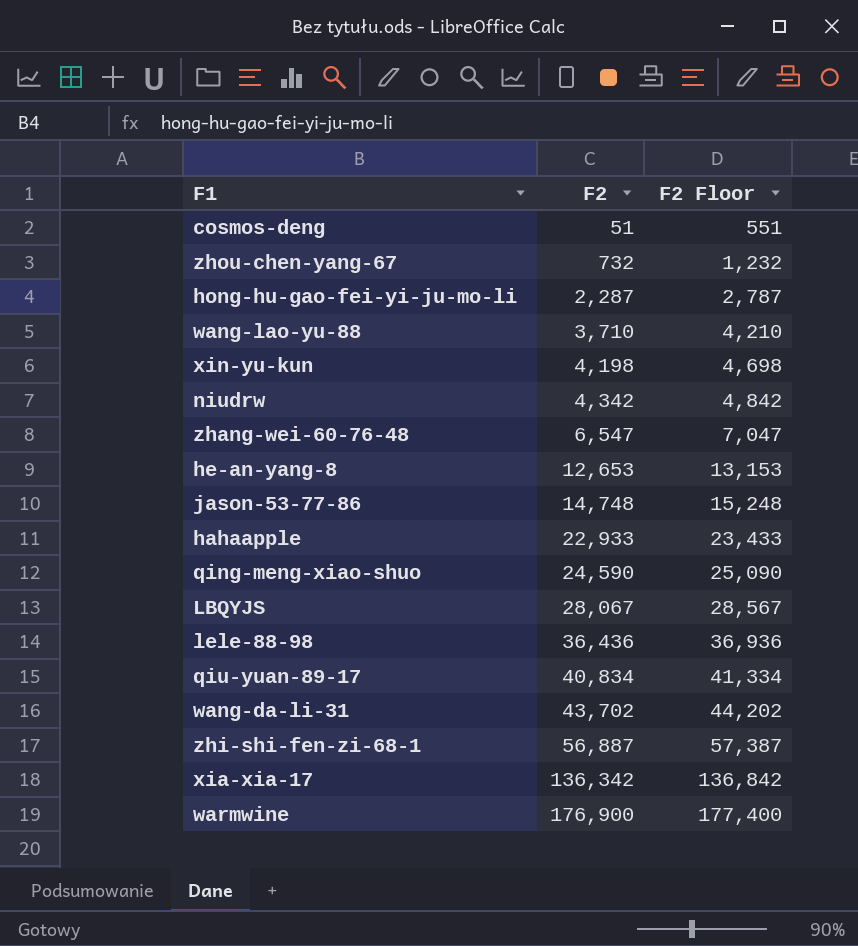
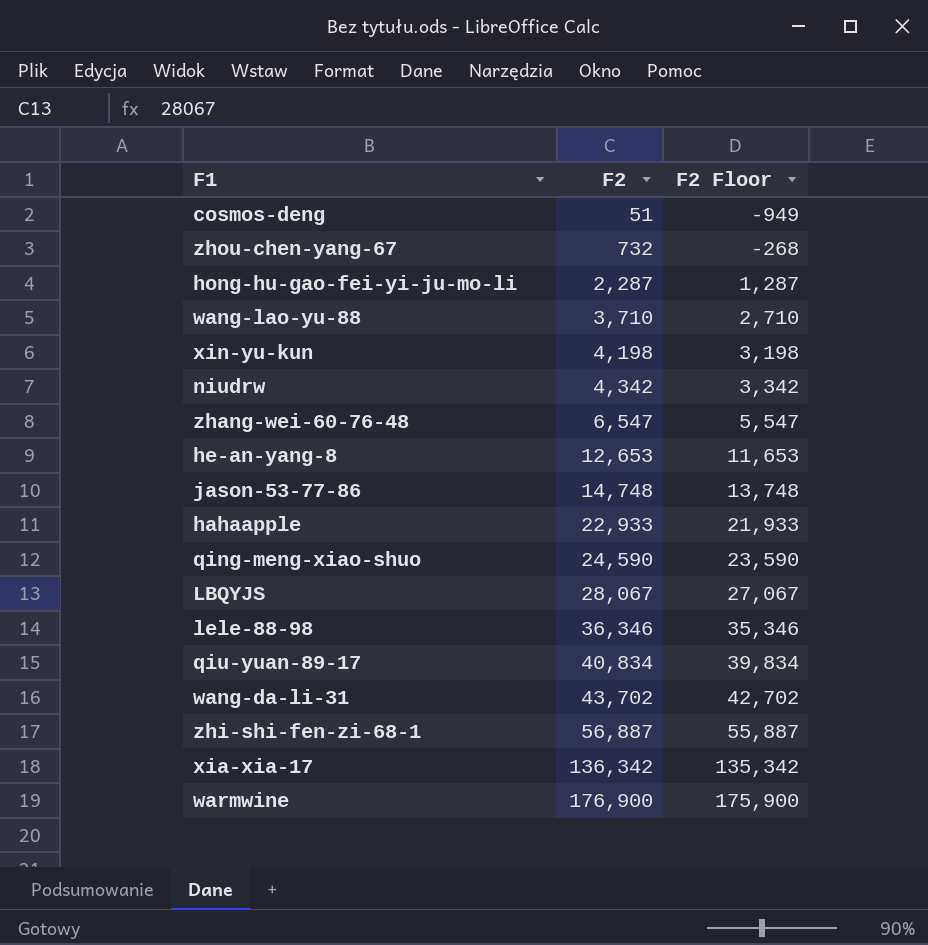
column F2 Floor | formula: [F2] + 500 -> [F2] - 1000
lele-88-98 | F2: 36,436 -> 36,346

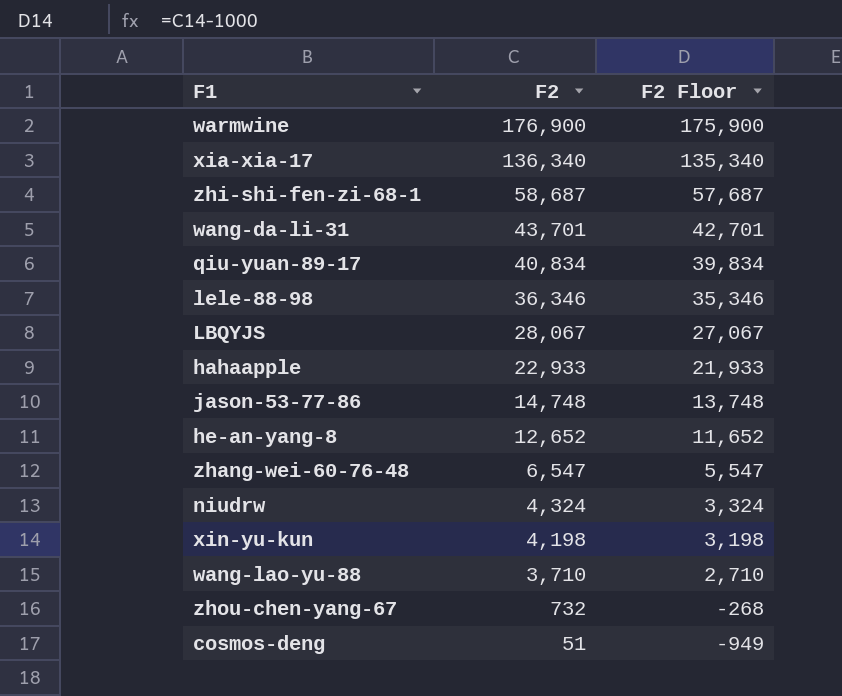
row order: F2 ascending -> F2 descending
row hong-hu-gao-fei-yi-ju-mo-li: 2,287 | 1,287 -> none
row qing-meng-xiao-shuo: 24,590 | 23,590 -> none
xia-xia-17 | F2: 136,342 -> 136,340
xia-xia-17 | F2 Floor: 135,342 -> 135,340
zhi-shi-fen-zi-68-1 | F2: 56,887 -> 58,687
zhi-shi-fen-zi-68-1 | F2 Floor: 55,887 -> 57,687
wang-da-li-31 | F2: 43,702 -> 43,701
wang-da-li-31 | F2 Floor: 42,702 -> 42,701
he-an-yang-8 | F2: 12,653 -> 12,652
he-an-yang-8 | F2 Floor: 11,653 -> 11,652
niudrw | F2: 4,342 -> 4,324
niudrw | F2 Floor: 3,342 -> 3,324

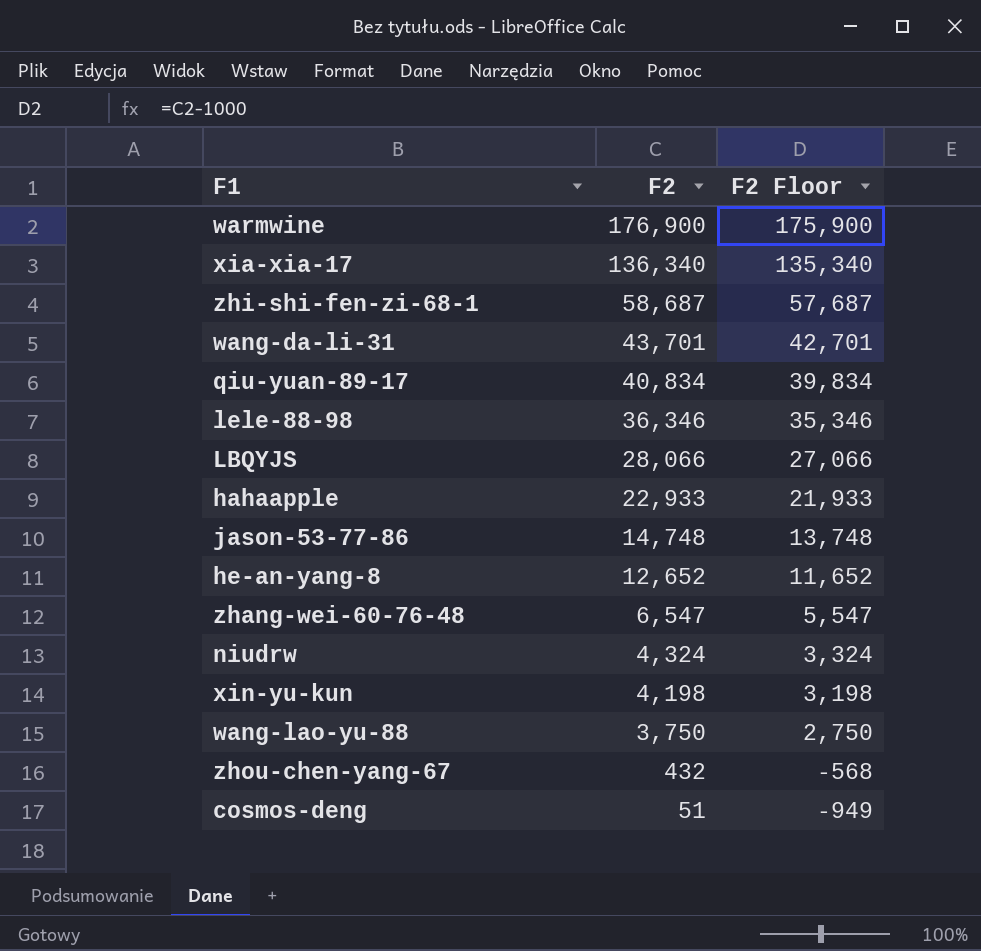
LBQYJS | F2: 28,067 -> 28,066
LBQYJS | F2 Floor: 27,067 -> 27,066
wang-lao-yu-88 | F2: 3,710 -> 3,750
wang-lao-yu-88 | F2 Floor: 2,710 -> 2,750
zhou-chen-yang-67 | F2: 732 -> 432
zhou-chen-yang-67 | F2 Floor: -268 -> -568

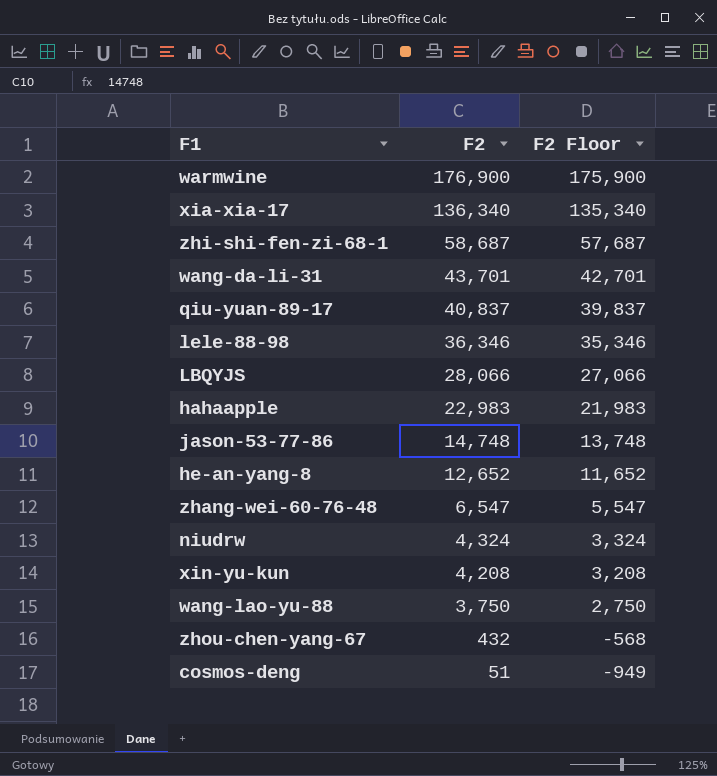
qiu-yuan-89-17 | F2: 40,834 -> 40,837
qiu-yuan-89-17 | F2 Floor: 39,834 -> 39,837
hahaapple | F2: 22,933 -> 22,983
hahaapple | F2 Floor: 21,933 -> 21,983
xin-yu-kun | F2: 4,198 -> 4,208
xin-yu-kun | F2 Floor: 3,198 -> 3,208

